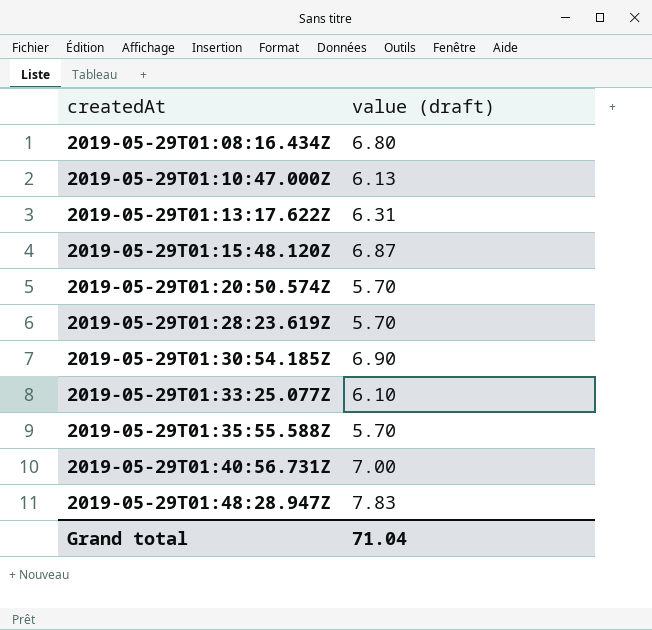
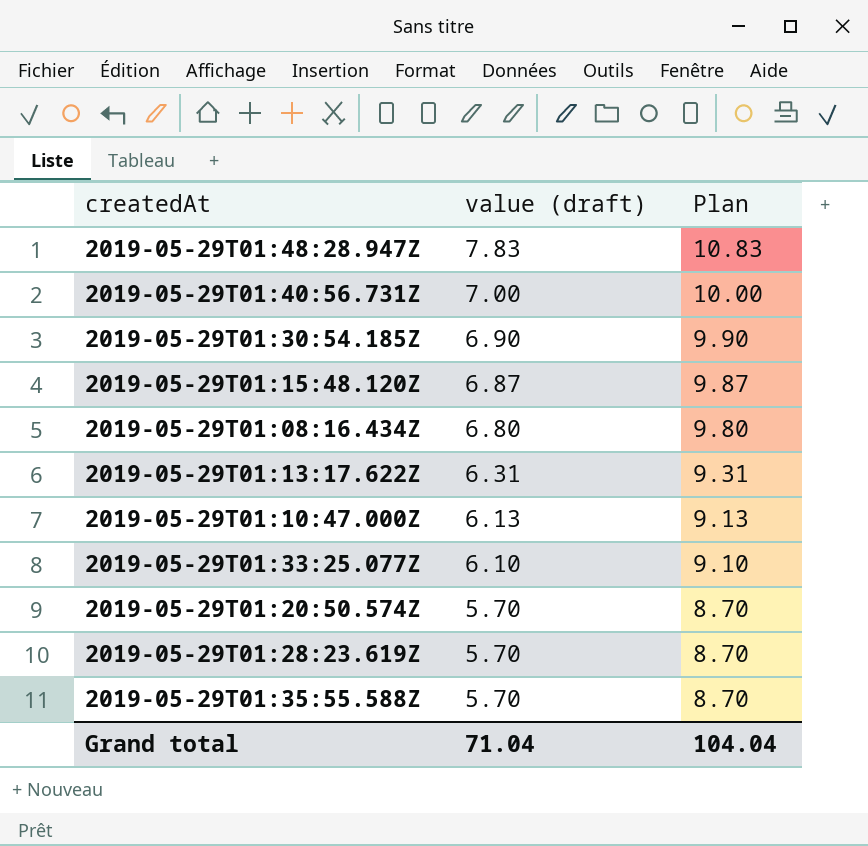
row order: createdAt ascending -> value (draft) descending
column Plan | formula: none -> [value (draft)] + 3

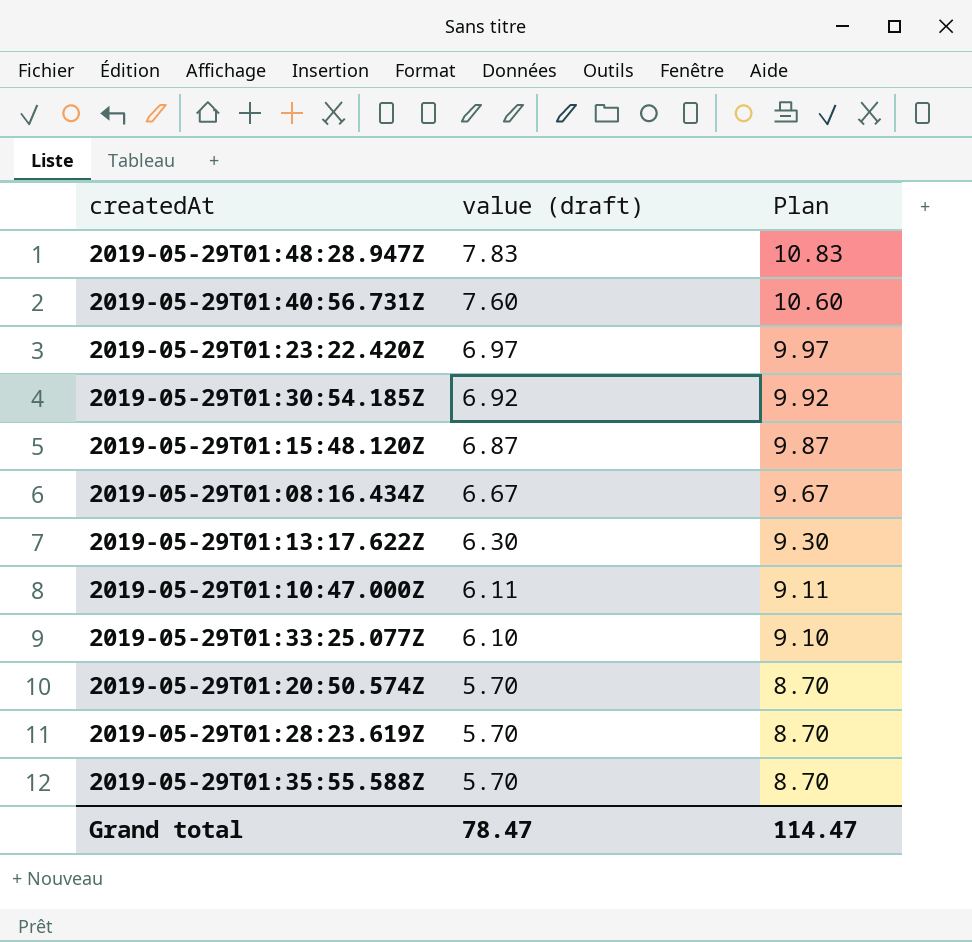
2019-05-29T01:40:56.731Z | value (draft): 7.00 -> 7.60
2019-05-29T01:40:56.731Z | Plan: 10.00 -> 10.60
row 2019-05-29T01:23:22.420Z: none -> 6.97 | 9.97
2019-05-29T01:30:54.185Z | value (draft): 6.90 -> 6.92
2019-05-29T01:30:54.185Z | Plan: 9.90 -> 9.92
2019-05-29T01:08:16.434Z | value (draft): 6.80 -> 6.67
2019-05-29T01:08:16.434Z | Plan: 9.80 -> 9.67
2019-05-29T01:13:17.622Z | value (draft): 6.31 -> 6.30
2019-05-29T01:13:17.622Z | Plan: 9.31 -> 9.30
2019-05-29T01:10:47.000Z | value (draft): 6.13 -> 6.11
2019-05-29T01:10:47.000Z | Plan: 9.13 -> 9.11
Grand total | value (draft): 71.04 -> 78.47
Grand total | Plan: 104.04 -> 114.47

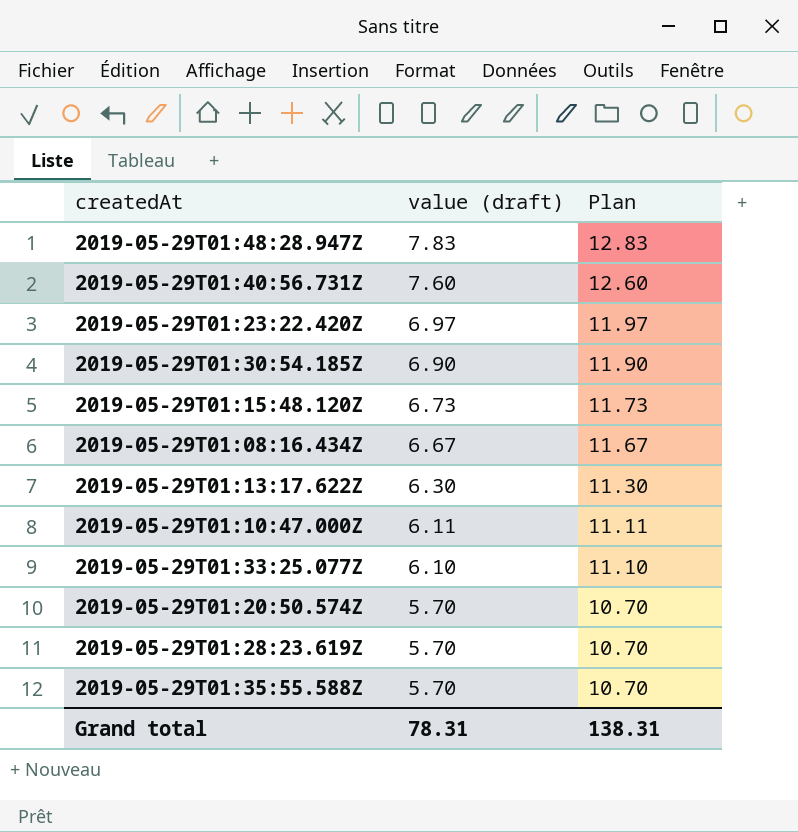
column Plan | formula: [value (draft)] + 3 -> [value (draft)] + 5
2019-05-29T01:30:54.185Z | value (draft): 6.92 -> 6.90
2019-05-29T01:15:48.120Z | value (draft): 6.87 -> 6.73
Grand total | value (draft): 78.47 -> 78.31
Grand total | Plan: 114.47 -> 138.31

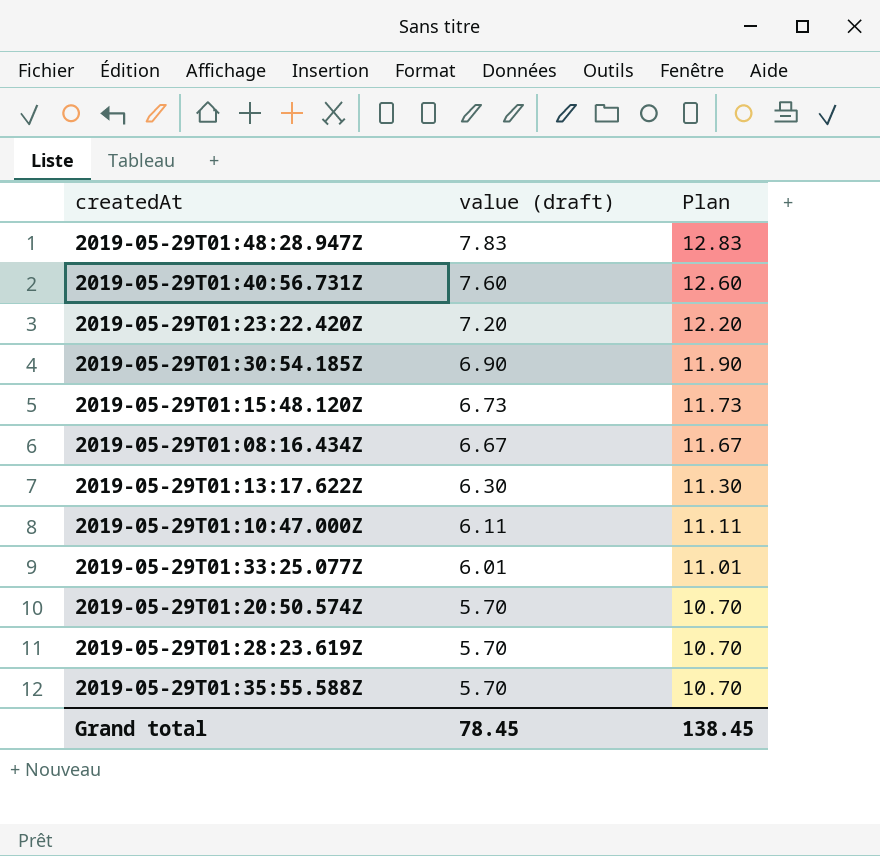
2019-05-29T01:23:22.420Z | value (draft): 6.97 -> 7.20
2019-05-29T01:23:22.420Z | Plan: 11.97 -> 12.20
2019-05-29T01:33:25.077Z | value (draft): 6.10 -> 6.01
2019-05-29T01:33:25.077Z | Plan: 11.10 -> 11.01
Grand total | value (draft): 78.31 -> 78.45
Grand total | Plan: 138.31 -> 138.45

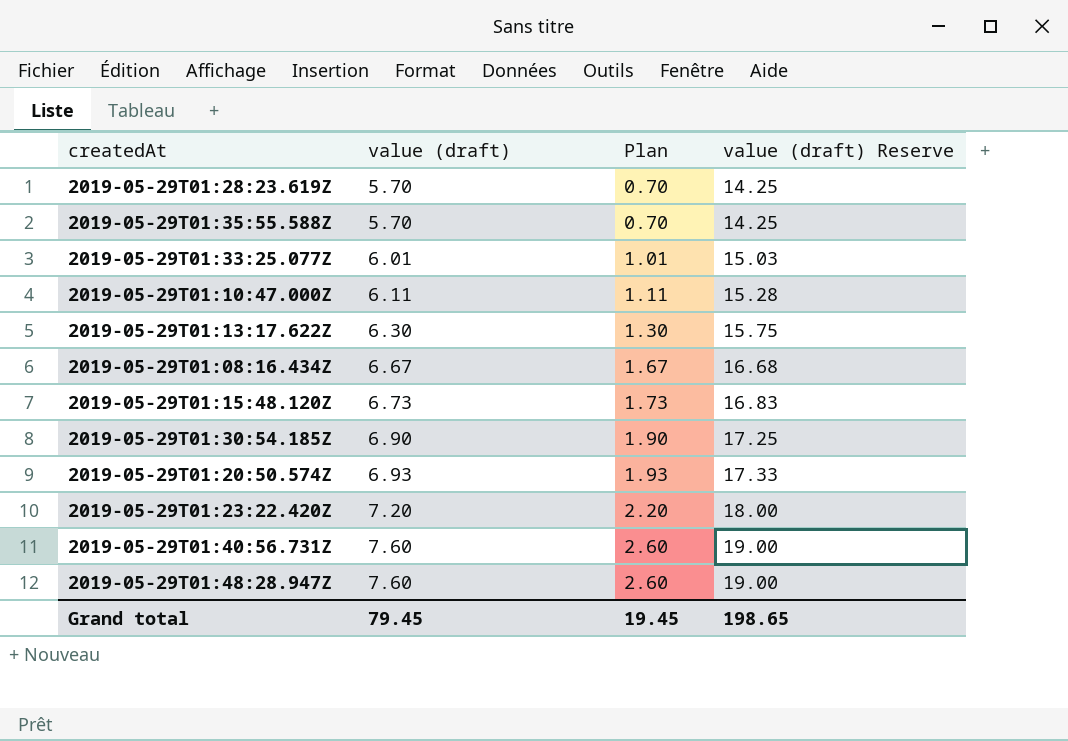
row order: value (draft) descending -> value (draft) ascending
column Plan | formula: [value (draft)] + 5 -> [value (draft)] - 5
column value (draft) Reserve | formula: none -> [value (draft)] * 2.5
2019-05-29T01:20:50.574Z | value (draft): 5.70 -> 6.93
2019-05-29T01:48:28.947Z | value (draft): 7.83 -> 7.60
Grand total | value (draft): 78.45 -> 79.45
Grand total | Plan: 138.45 -> 19.45

